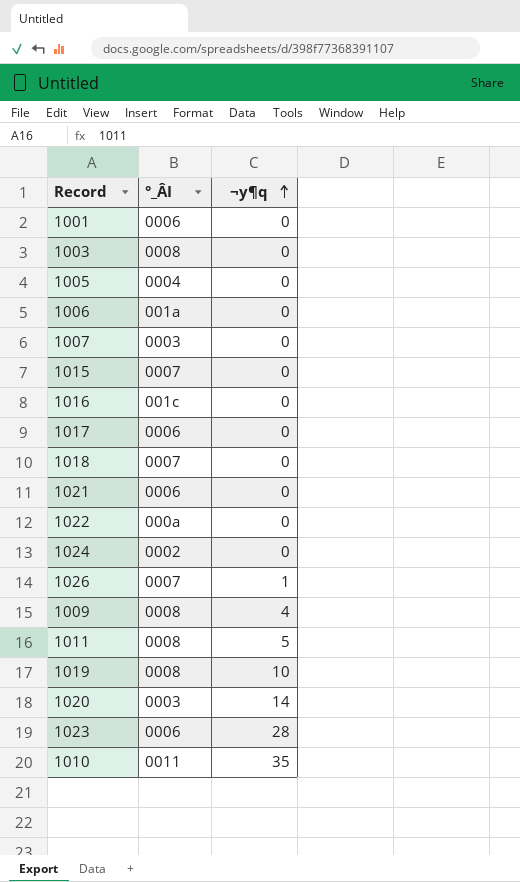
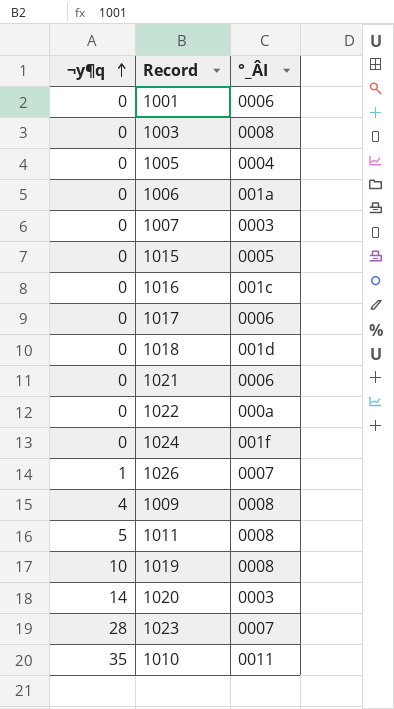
column ¬y¶q | position: 3 -> 1
1015 | °_ÂI: 0007 -> 0005
1018 | °_ÂI: 0007 -> 001d
1024 | °_ÂI: 0002 -> 001f
1023 | °_ÂI: 0006 -> 0007

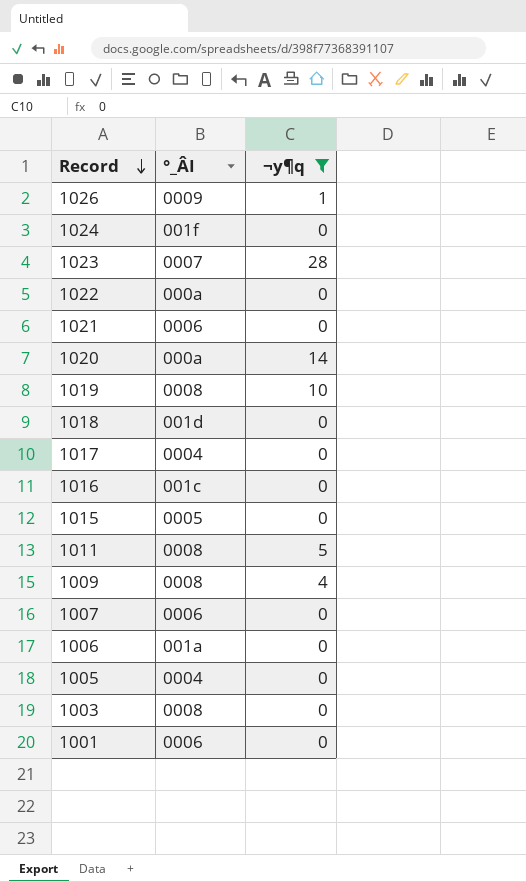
filter: none -> ¬y¶q != 35
row order: ¬y¶q ascending -> Record descending
column ¬y¶q | position: 1 -> 3
1026 | °_ÂI: 0007 -> 0009
1020 | °_ÂI: 0003 -> 000a
1017 | °_ÂI: 0006 -> 0004
1007 | °_ÂI: 0003 -> 0006

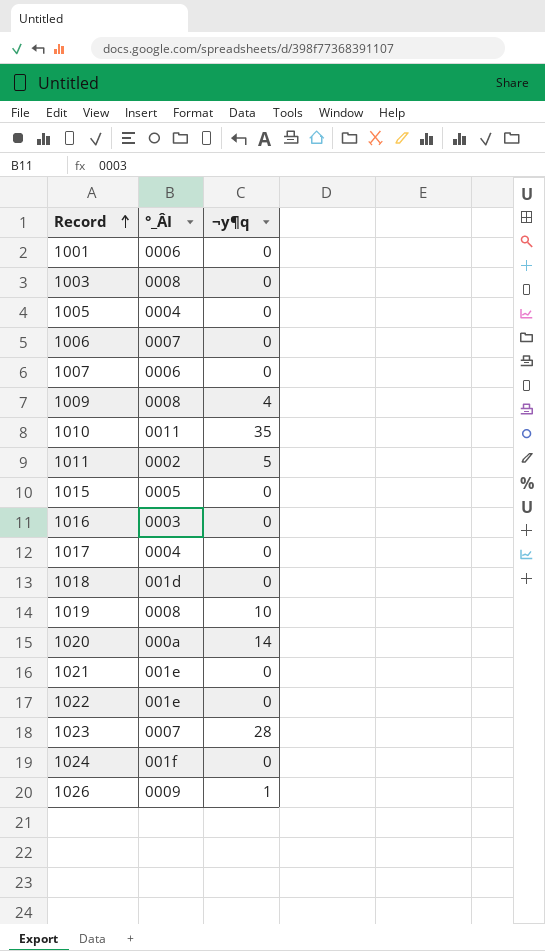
filter: ¬y¶q != 35 -> none
row order: Record descending -> Record ascending
1006 | °_ÂI: 001a -> 0007
1011 | °_ÂI: 0008 -> 0002
1016 | °_ÂI: 001c -> 0003
1021 | °_ÂI: 0006 -> 001e
1022 | °_ÂI: 000a -> 001e

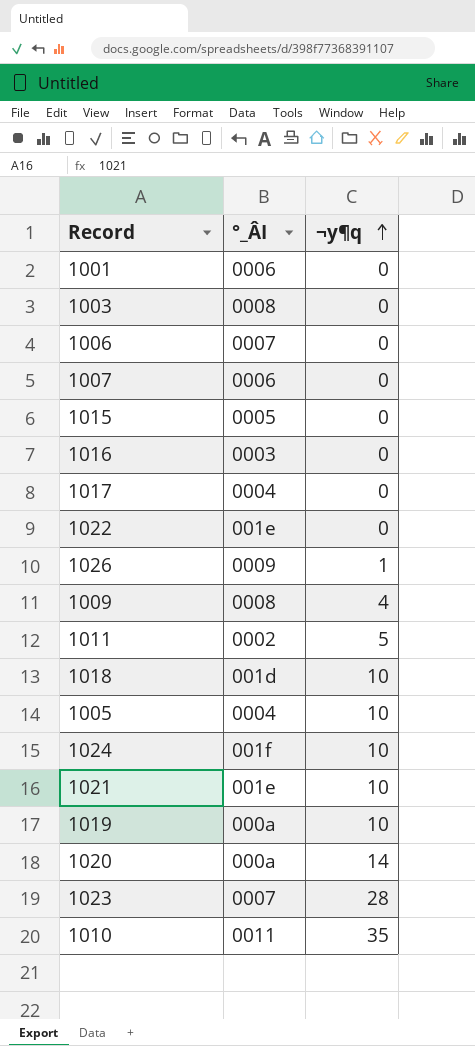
row order: Record ascending -> ¬y¶q ascending
1018 | ¬y¶q: 0 -> 10
1005 | ¬y¶q: 0 -> 10
1024 | ¬y¶q: 0 -> 10
1021 | ¬y¶q: 0 -> 10
1019 | °_ÂI: 0008 -> 000a

